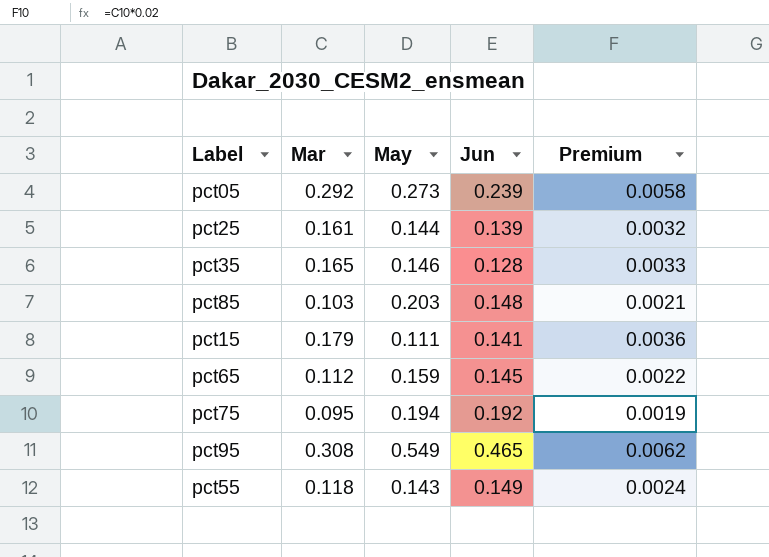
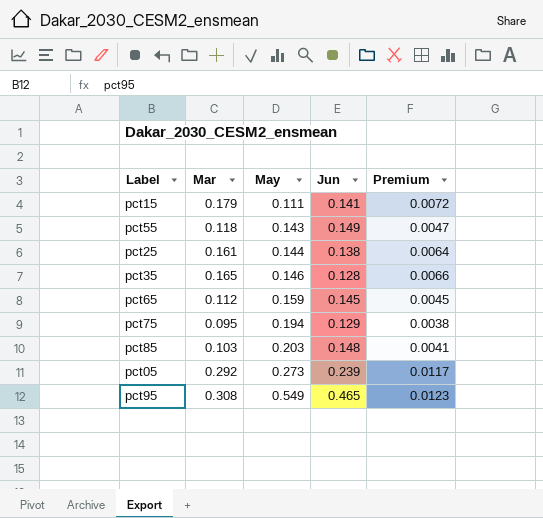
row order: none -> May ascending
column Premium | formula: [Mar] * 0.02 -> [Mar] * 0.04
pct25 | Jun: 0.139 -> 0.138
pct75 | Jun: 0.192 -> 0.129

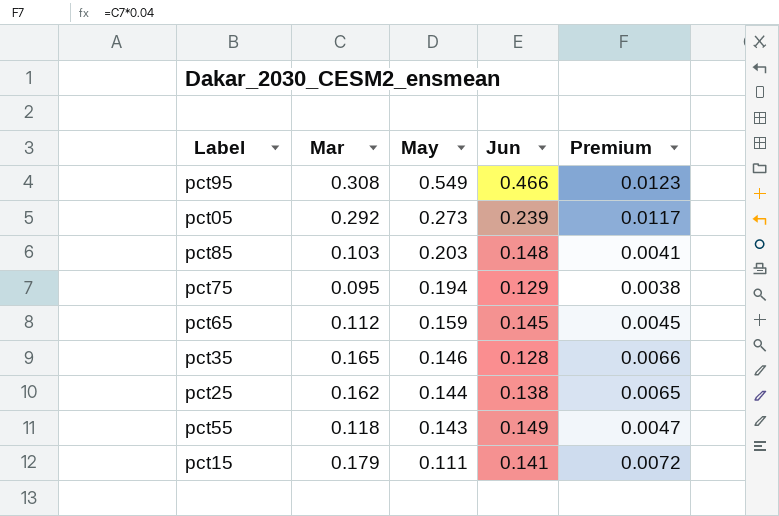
row order: May ascending -> May descending
pct95 | Jun: 0.465 -> 0.466
pct25 | Mar: 0.161 -> 0.162
pct25 | Premium: 0.0064 -> 0.0065

